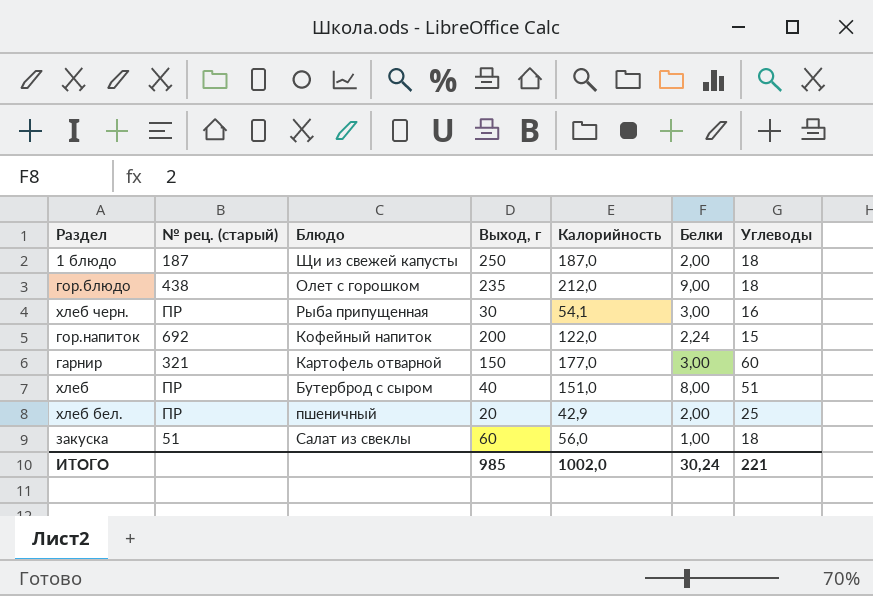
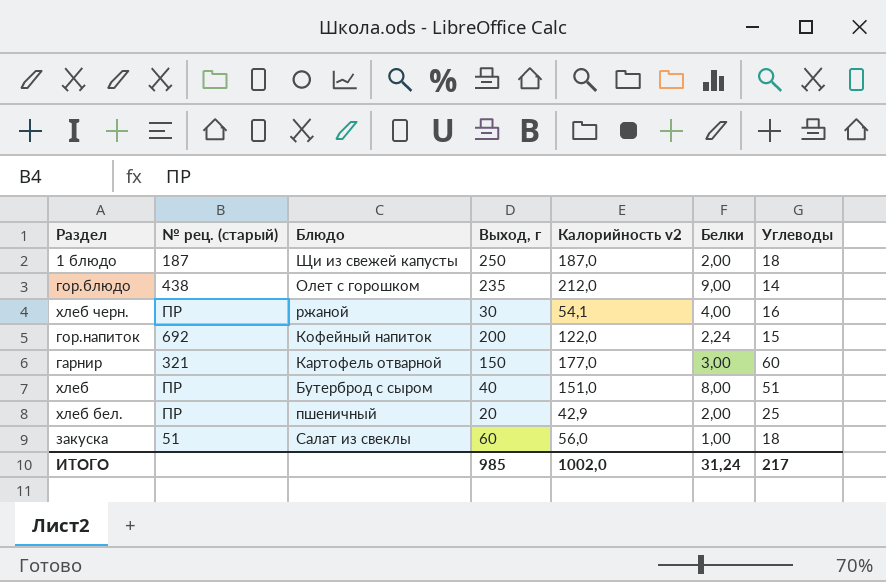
column name: Калорийность -> Калорийность v2
гор.блюдо | Углеводы: 18 -> 14
хлеб черн. | Блюдо: Рыба припущенная -> ржаной
хлеб черн. | Белки: 3,00 -> 4,00
ИТОГО | Белки: 30,24 -> 31,24
ИТОГО | Углеводы: 221 -> 217

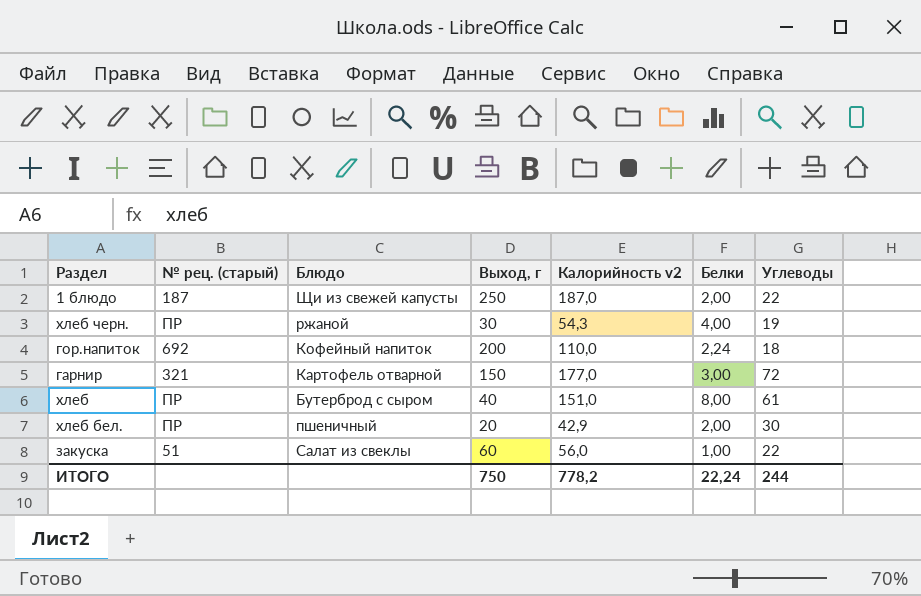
row гор.блюдо: 438 | Олет с горошком | 235 | 212,0 | 9,00 | 14 -> none
1 блюдо | Углеводы: 18 -> 22
хлеб черн. | Калорийность v2: 54,1 -> 54,3
хлеб черн. | Углеводы: 16 -> 19
гор.напиток | Калорийность v2: 122,0 -> 110,0
гор.напиток | Углеводы: 15 -> 18
гарнир | Углеводы: 60 -> 72
хлеб | Углеводы: 51 -> 61
хлеб бел. | Углеводы: 25 -> 30
закуска | Углеводы: 18 -> 22
ИТОГО | Выход, г: 985 -> 750
ИТОГО | Калорийность v2: 1002,0 -> 778,2
ИТОГО | Белки: 31,24 -> 22,24
ИТОГО | Углеводы: 217 -> 244

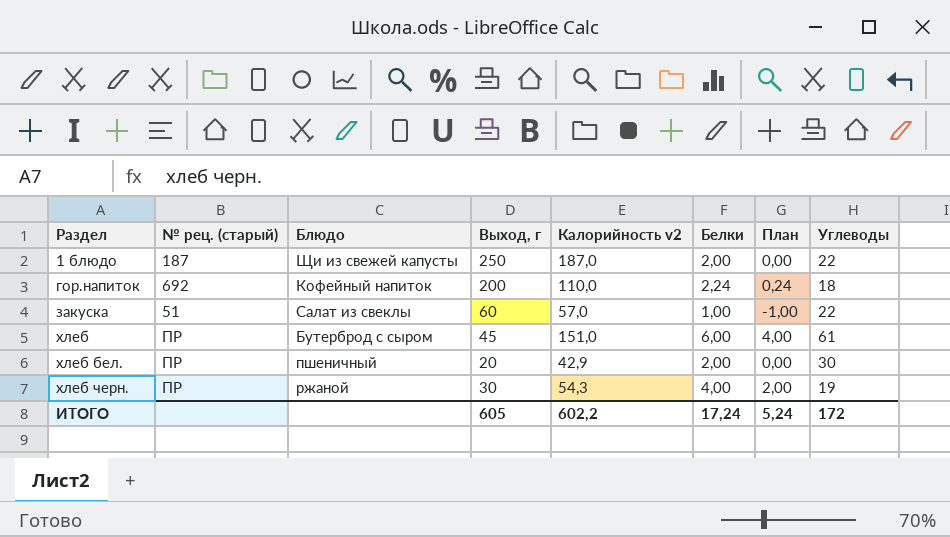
row order: none -> Раздел ascending
column План | formula: none -> [Белки] - 2
row гарнир: 321 | Картофель отварной | 150 | 177,0 | 3,00 | 72 -> none
закуска | Калорийность v2: 56,0 -> 57,0
хлеб | Выход, г: 40 -> 45
хлеб | Белки: 8,00 -> 6,00
ИТОГО | Выход, г: 750 -> 605
ИТОГО | Калорийность v2: 778,2 -> 602,2
ИТОГО | Белки: 22,24 -> 17,24
ИТОГО | Углеводы: 244 -> 172

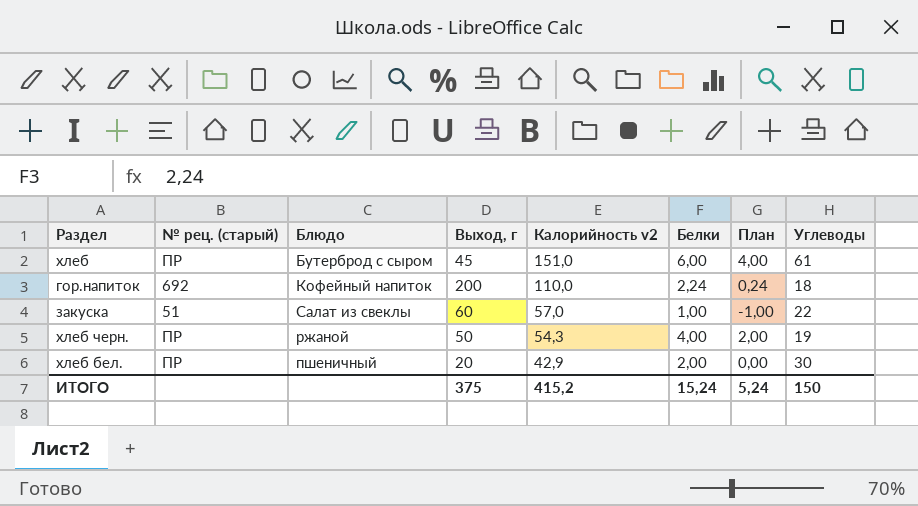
row order: Раздел ascending -> Калорийность v2 descending
row 1 блюдо: 187 | Щи из свежей капусты | 250 | 187,0 | 2,00 | 0,00 | 22 -> none
хлеб черн. | Выход, г: 30 -> 50
ИТОГО | Выход, г: 605 -> 375
ИТОГО | Калорийность v2: 602,2 -> 415,2
ИТОГО | Белки: 17,24 -> 15,24
ИТОГО | Углеводы: 172 -> 150

